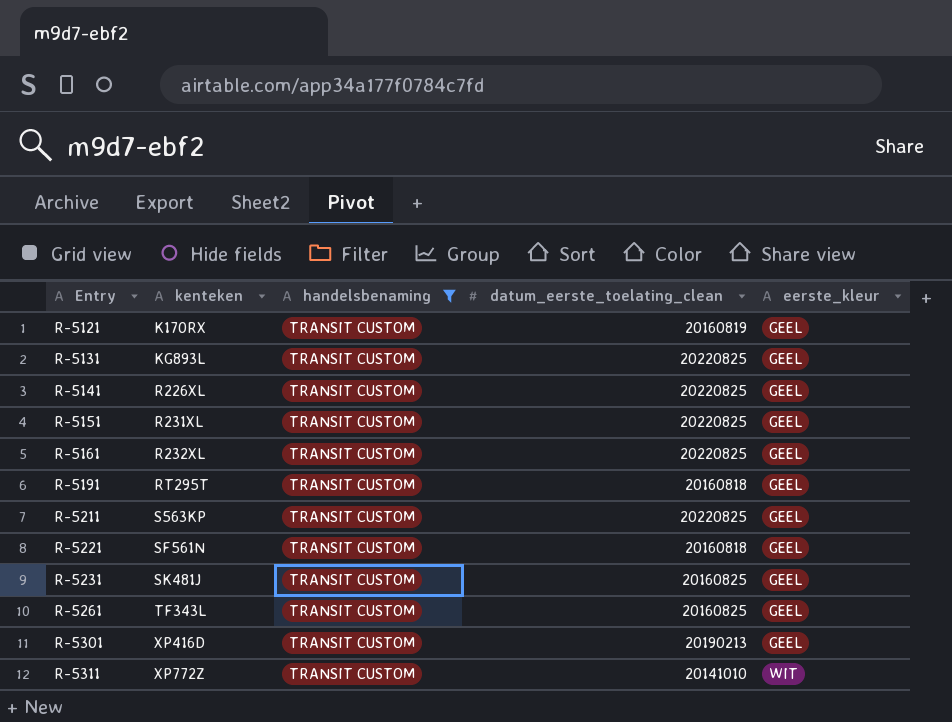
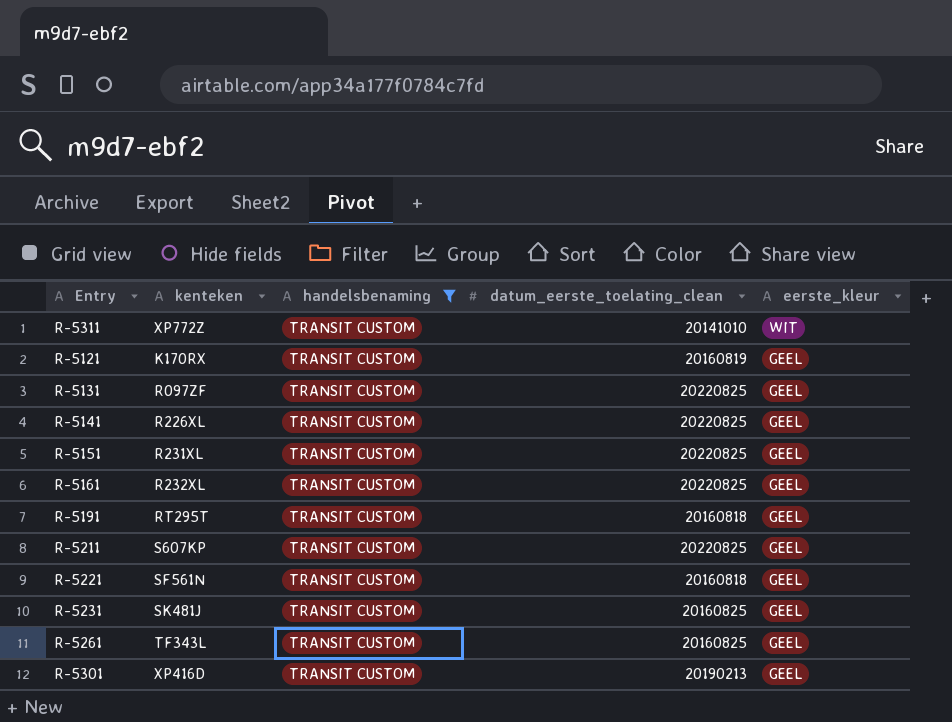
row order: Entry ascending -> eerste_kleur descending
R-5131 | kenteken: KG893L -> R097ZF
R-5211 | kenteken: S563KP -> S607KP

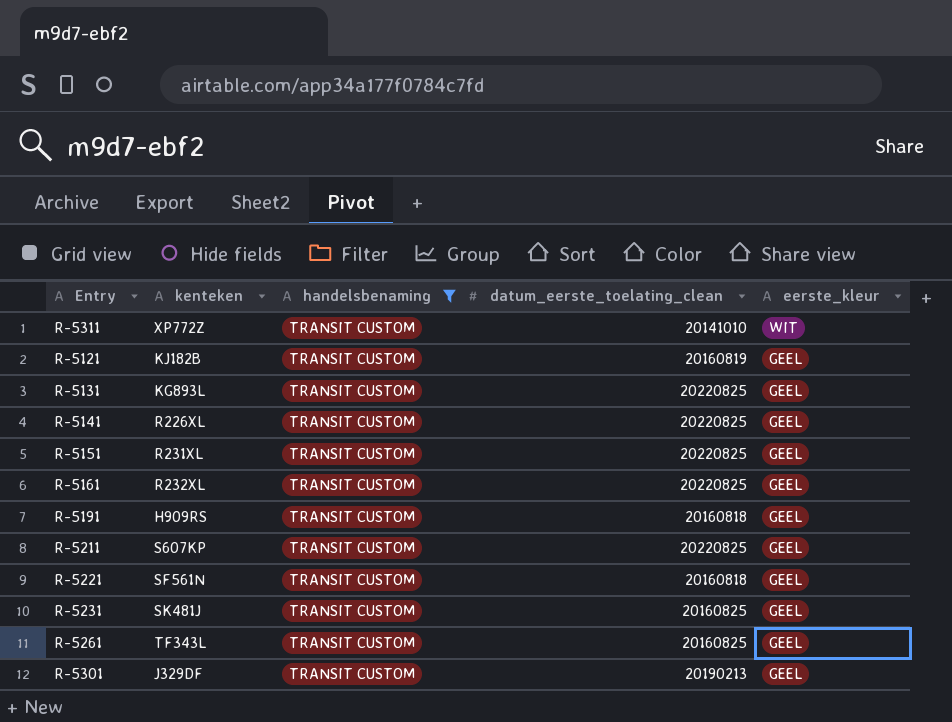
R-5121 | kenteken: K170RX -> KJ182B
R-5131 | kenteken: R097ZF -> KG893L
R-5191 | kenteken: RT295T -> H909RS
R-5301 | kenteken: XP416D -> J329DF

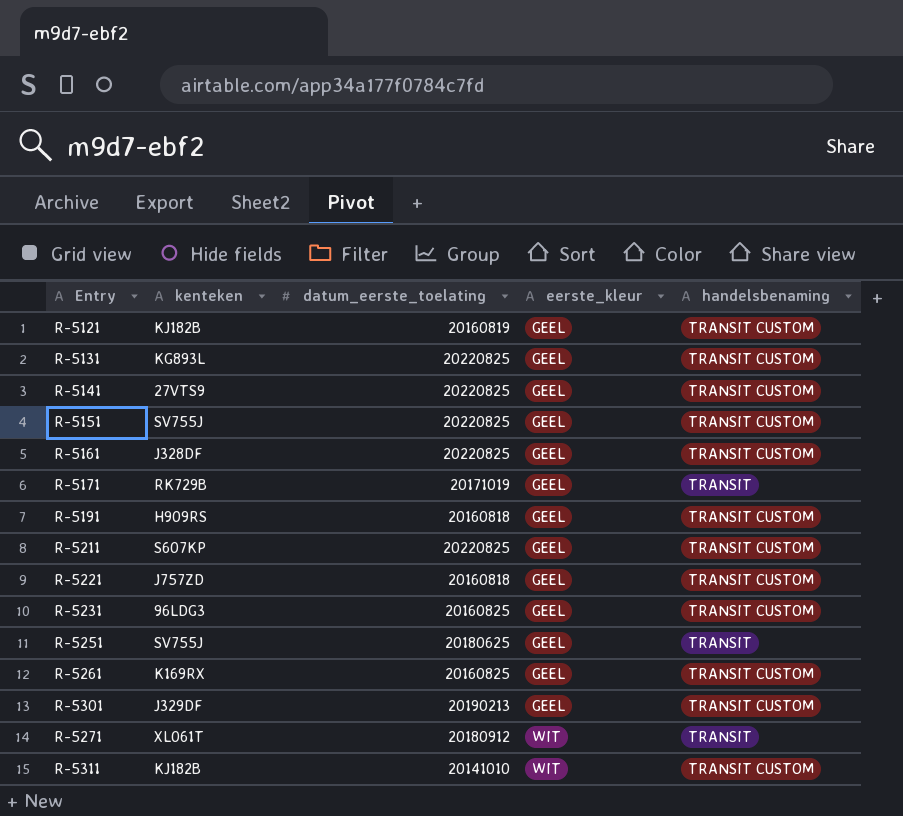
filter: handelsbenaming = TRANSIT CUSTOM -> none
row order: eerste_kleur descending -> eerste_kleur ascending
column name: datum_eerste_toelating_clean -> datum_eerste_toelating
column handelsbenaming | position: 3 -> 5
R-5141 | kenteken: R226XL -> 27VTS9
R-5151 | kenteken: R231XL -> SV755J
R-5161 | kenteken: R232XL -> J328DF
R-5221 | kenteken: SF561N -> J757ZD
R-5231 | kenteken: SK481J -> 96LDG3
R-5261 | kenteken: TF343L -> K169RX
R-5311 | kenteken: XP772Z -> KJ182B

